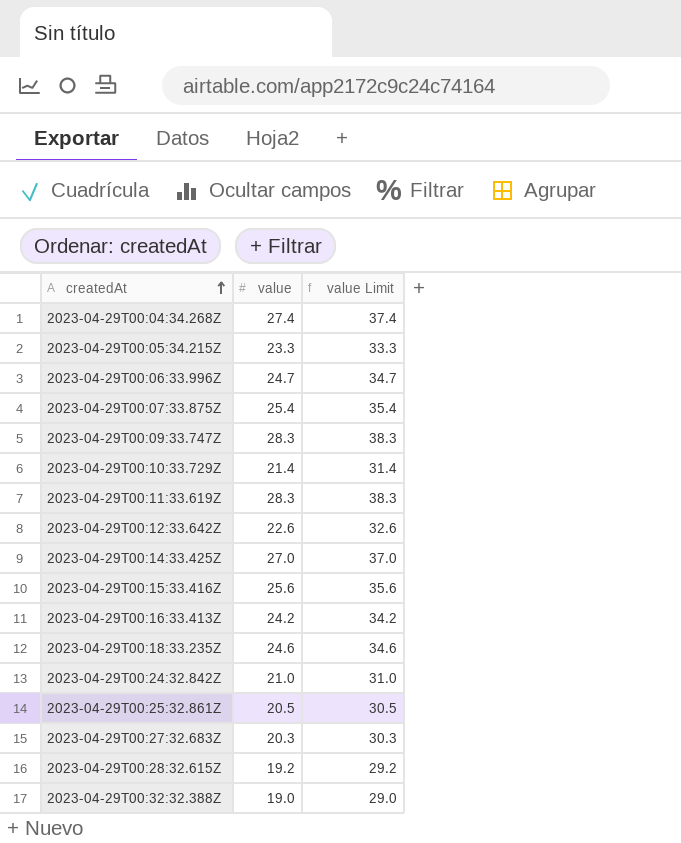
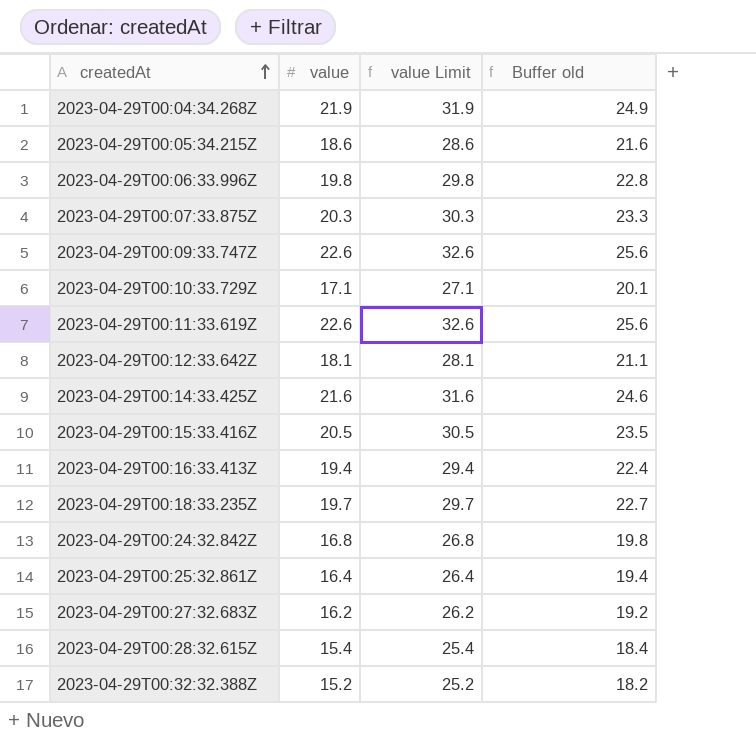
column Buffer old | formula: none -> [value] + 3
2023-04-29T00:04:34.268Z | value: 27.4 -> 21.9
2023-04-29T00:04:34.268Z | value Limit: 37.4 -> 31.9
2023-04-29T00:05:34.215Z | value: 23.3 -> 18.6
2023-04-29T00:05:34.215Z | value Limit: 33.3 -> 28.6
2023-04-29T00:06:33.996Z | value: 24.7 -> 19.8
2023-04-29T00:06:33.996Z | value Limit: 34.7 -> 29.8
2023-04-29T00:07:33.875Z | value: 25.4 -> 20.3
2023-04-29T00:07:33.875Z | value Limit: 35.4 -> 30.3
2023-04-29T00:09:33.747Z | value: 28.3 -> 22.6
2023-04-29T00:09:33.747Z | value Limit: 38.3 -> 32.6
2023-04-29T00:10:33.729Z | value: 21.4 -> 17.1
2023-04-29T00:10:33.729Z | value Limit: 31.4 -> 27.1
2023-04-29T00:11:33.619Z | value: 28.3 -> 22.6
2023-04-29T00:11:33.619Z | value Limit: 38.3 -> 32.6
2023-04-29T00:12:33.642Z | value: 22.6 -> 18.1
2023-04-29T00:12:33.642Z | value Limit: 32.6 -> 28.1
2023-04-29T00:14:33.425Z | value: 27.0 -> 21.6
2023-04-29T00:14:33.425Z | value Limit: 37.0 -> 31.6
2023-04-29T00:15:33.416Z | value: 25.6 -> 20.5
2023-04-29T00:15:33.416Z | value Limit: 35.6 -> 30.5
2023-04-29T00:16:33.413Z | value: 24.2 -> 19.4
2023-04-29T00:16:33.413Z | value Limit: 34.2 -> 29.4
2023-04-29T00:18:33.235Z | value: 24.6 -> 19.7
2023-04-29T00:18:33.235Z | value Limit: 34.6 -> 29.7
2023-04-29T00:24:32.842Z | value: 21.0 -> 16.8
2023-04-29T00:24:32.842Z | value Limit: 31.0 -> 26.8
2023-04-29T00:25:32.861Z | value: 20.5 -> 16.4
2023-04-29T00:25:32.861Z | value Limit: 30.5 -> 26.4
2023-04-29T00:27:32.683Z | value: 20.3 -> 16.2
2023-04-29T00:27:32.683Z | value Limit: 30.3 -> 26.2
2023-04-29T00:28:32.615Z | value: 19.2 -> 15.4
2023-04-29T00:28:32.615Z | value Limit: 29.2 -> 25.4
2023-04-29T00:32:32.388Z | value: 19.0 -> 15.2
2023-04-29T00:32:32.388Z | value Limit: 29.0 -> 25.2

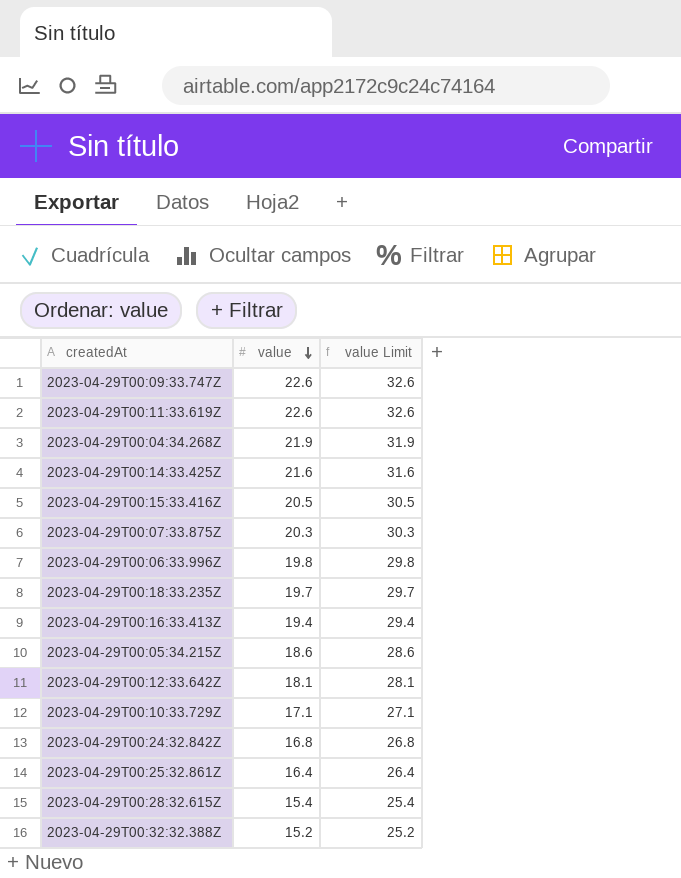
row order: createdAt ascending -> value descending
column Buffer old | formula: [value] + 3 -> none
row 2023-04-29T00:27:32.683Z: 16.2 | 26.2 | 19.2 -> none

